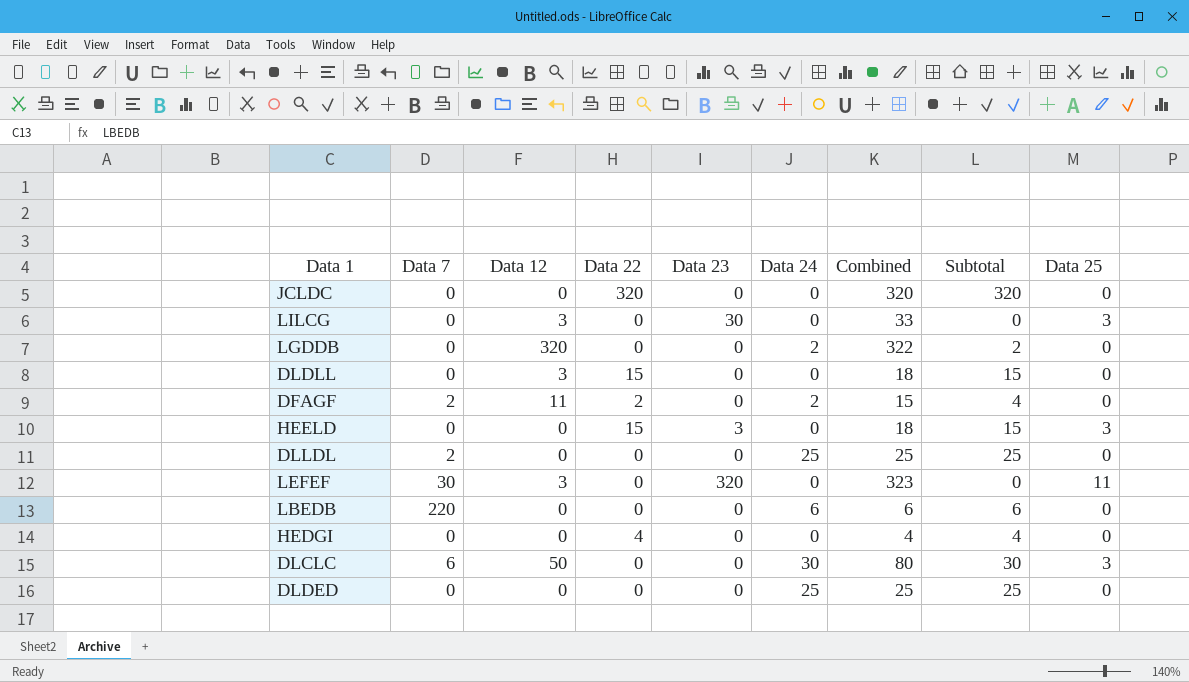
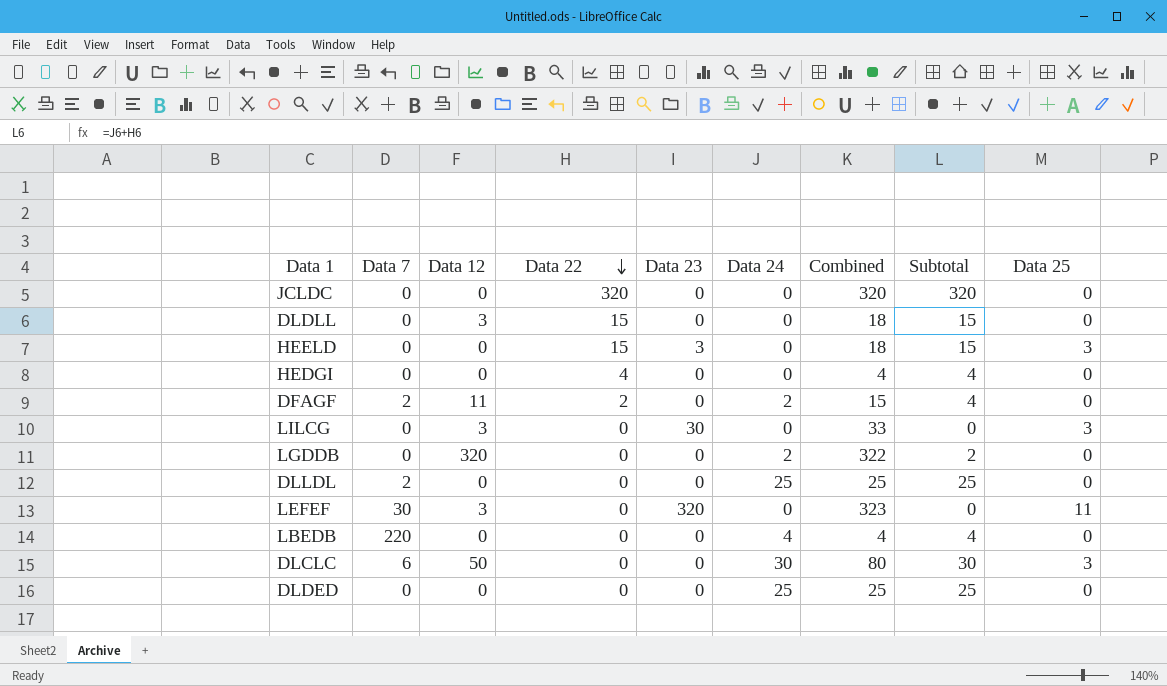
row order: none -> Data 22 descending
LBEDB | Data 24: 6 -> 4
LBEDB | Combined: 6 -> 4
LBEDB | Subtotal: 6 -> 4

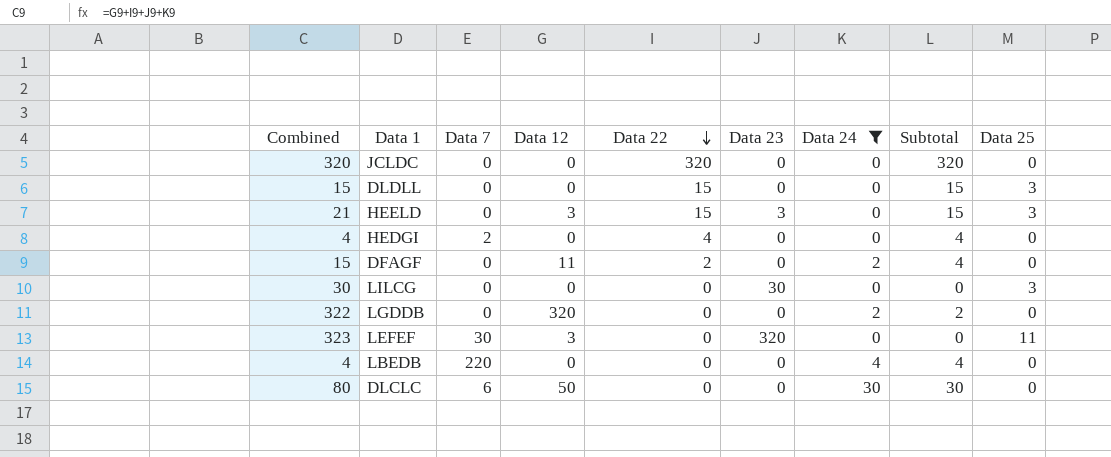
filter: none -> Data 24 != 25
column Combined | position: 7 -> 1
DLDLL | Combined: 18 -> 15
DLDLL | Data 12: 3 -> 0
DLDLL | Data 25: 0 -> 3
HEELD | Combined: 18 -> 21
HEELD | Data 12: 0 -> 3
HEDGI | Data 7: 0 -> 2
DFAGF | Data 7: 2 -> 0
LILCG | Combined: 33 -> 30
LILCG | Data 12: 3 -> 0
DLCLC | Data 25: 3 -> 0

